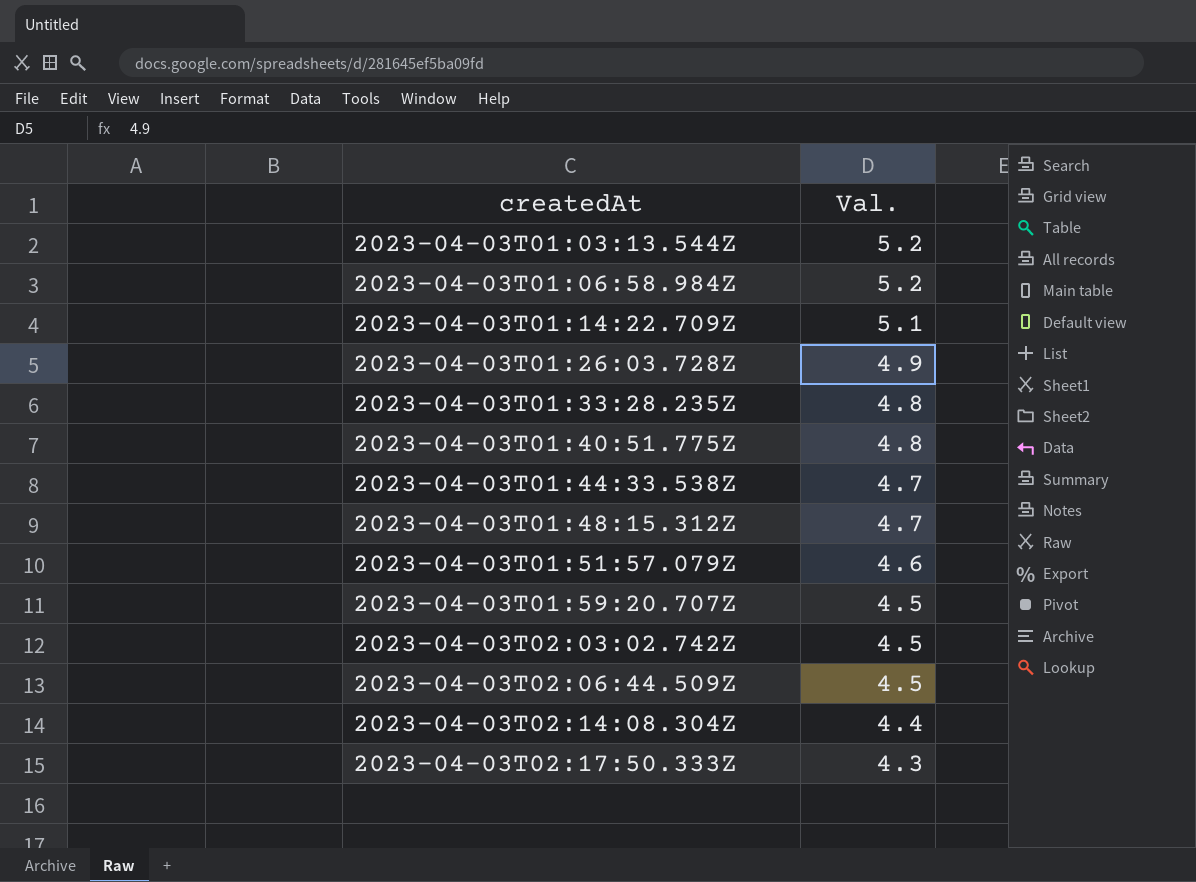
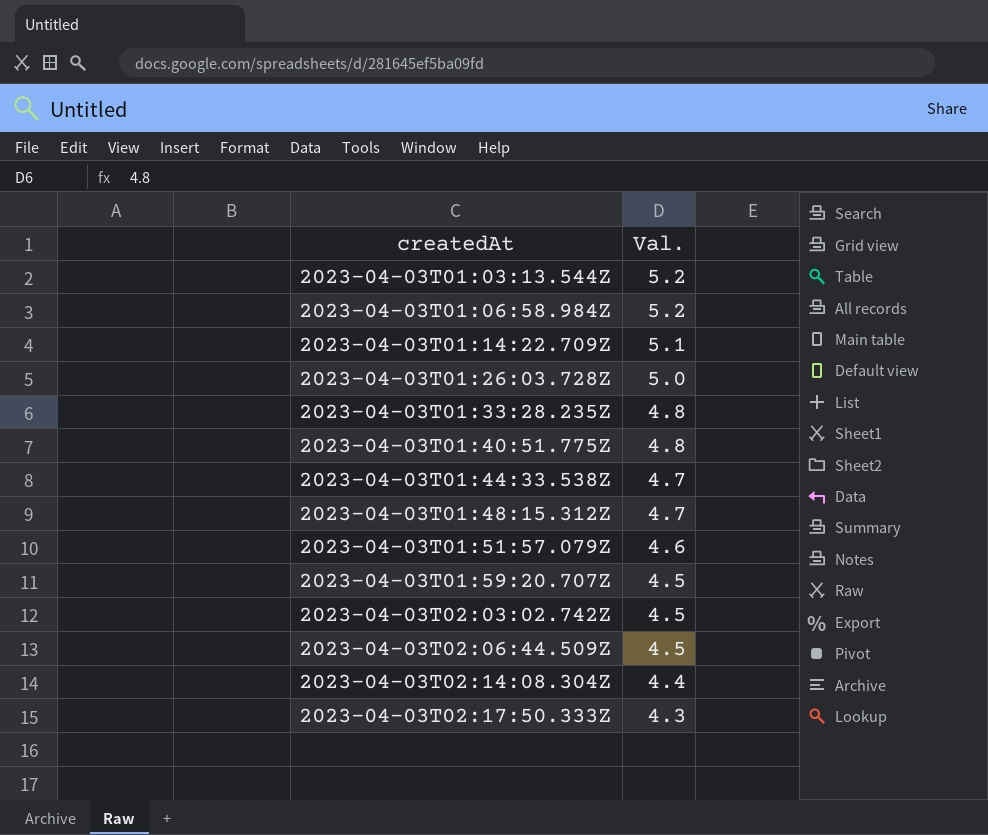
2023-04-03T01:26:03.728Z | Val.: 4.9 -> 5.0

